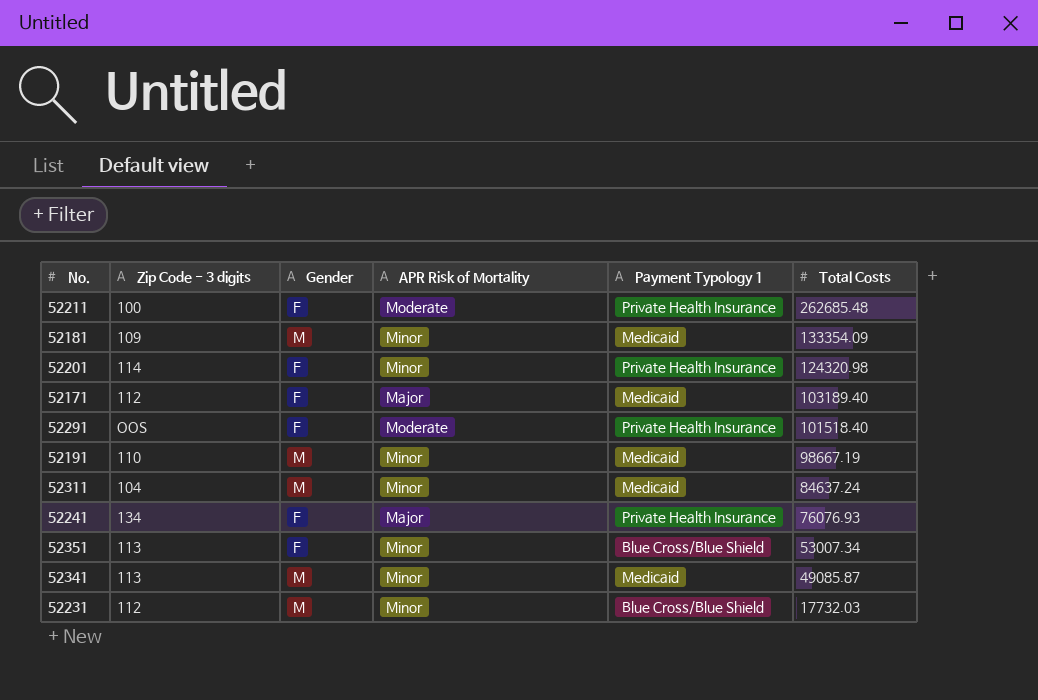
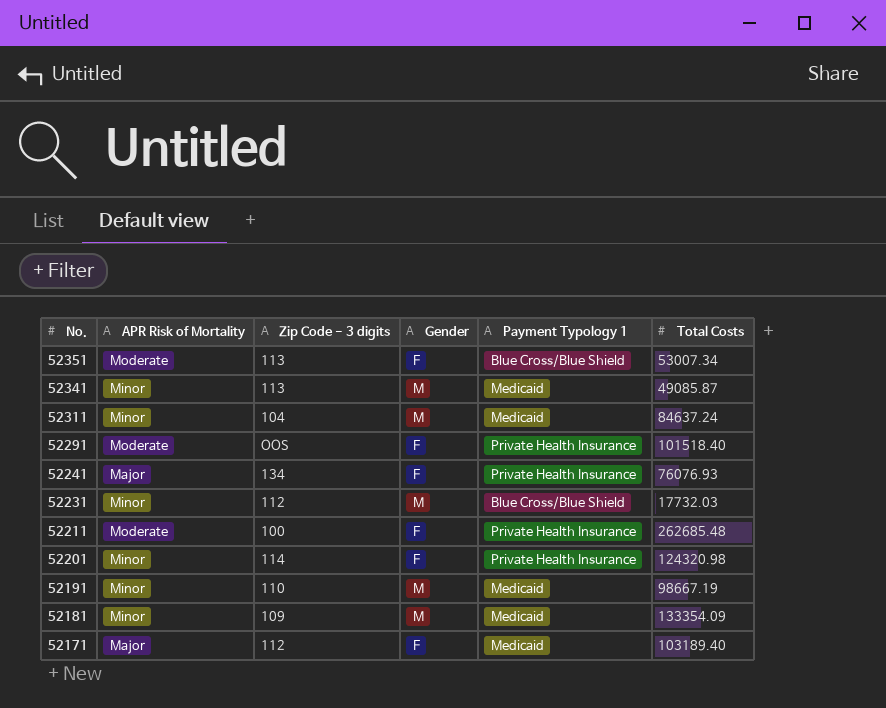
row order: Total Costs descending -> No. descending
column APR Risk of Mortality | position: 4 -> 2
52351 | APR Risk of Mortality: Minor -> Moderate

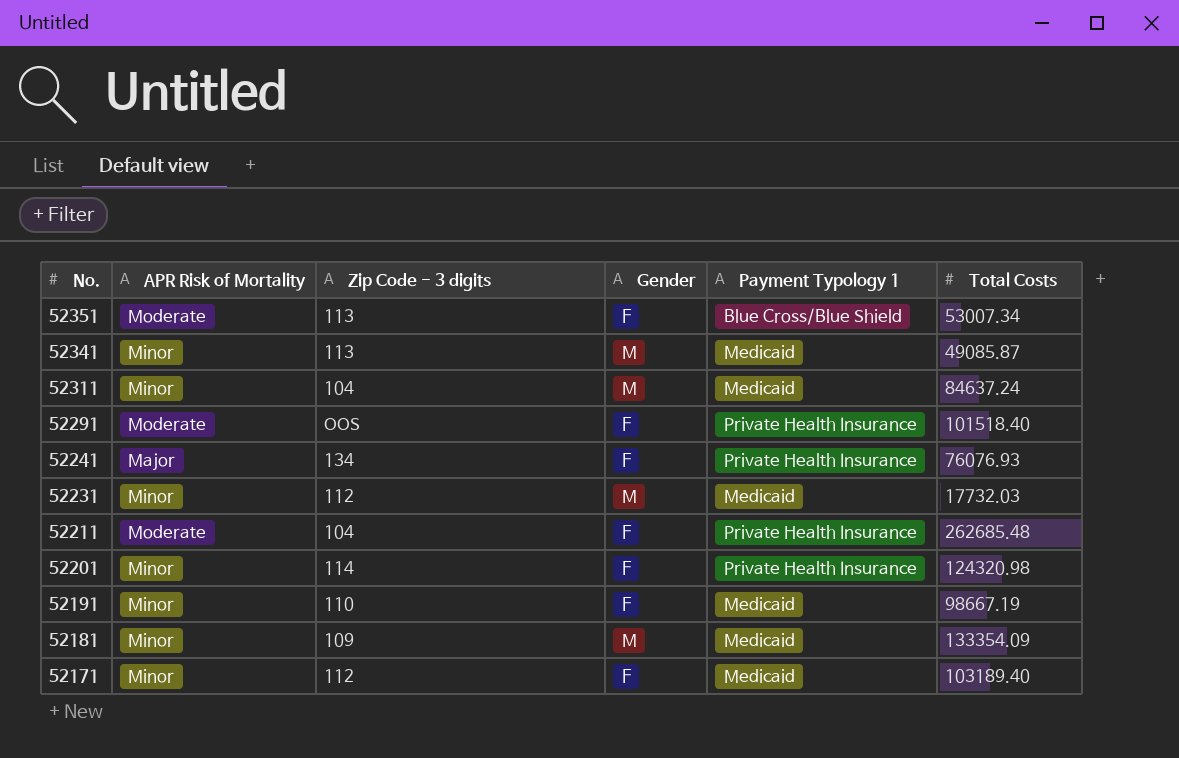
52231 | Payment Typology 1: Blue Cross/Blue Shield -> Medicaid
52211 | Zip Code - 3 digits: 100 -> 104
52191 | Gender: M -> F
52171 | APR Risk of Mortality: Major -> Minor

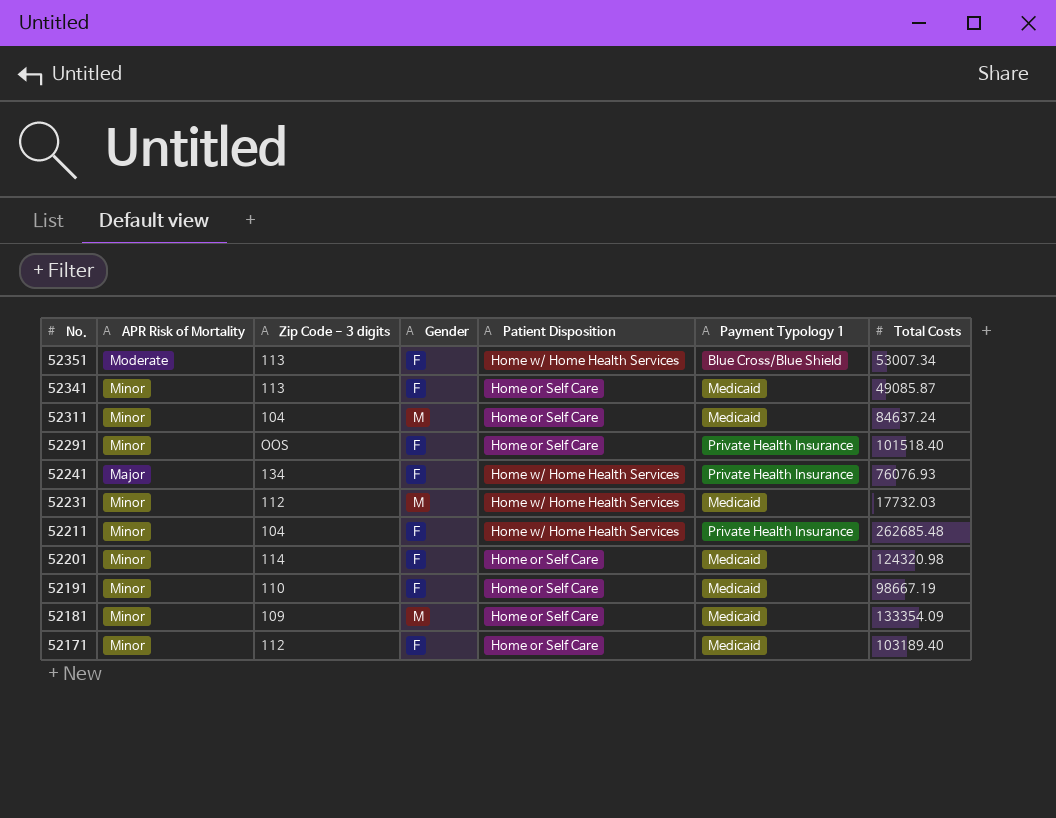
column Patient Disposition | position: none -> 5
52341 | Gender: M -> F
52291 | APR Risk of Mortality: Moderate -> Minor
52211 | APR Risk of Mortality: Moderate -> Minor
52201 | Payment Typology 1: Private Health Insurance -> Medicaid

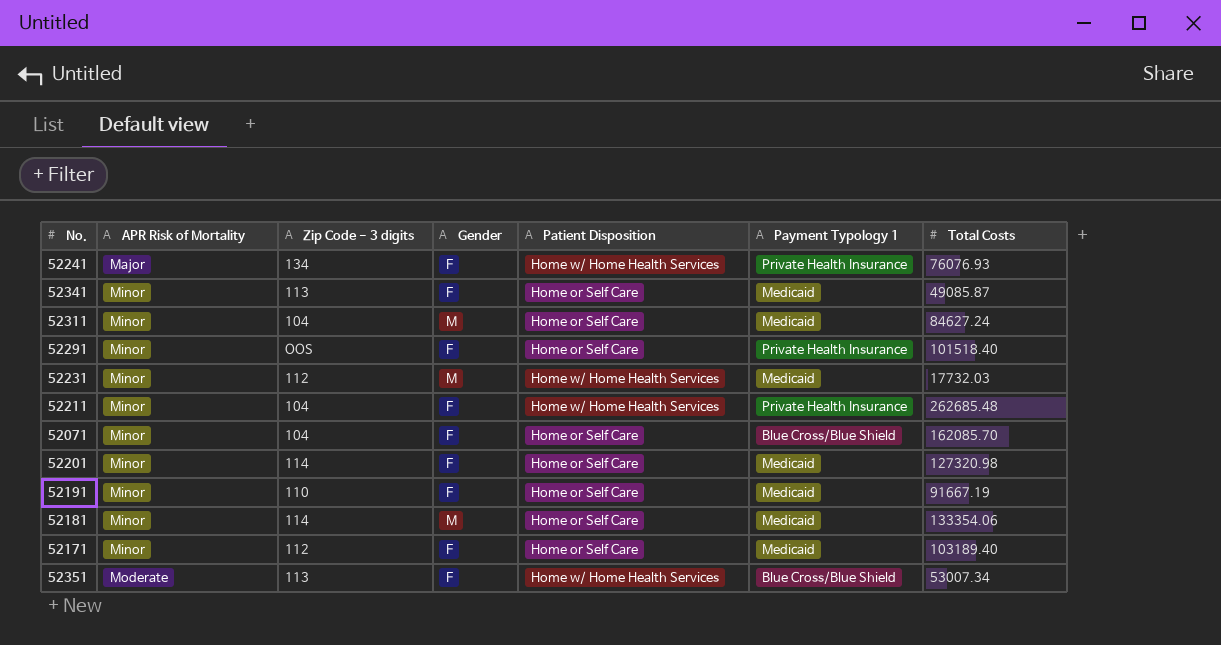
row order: No. descending -> APR Risk of Mortality ascending
52311 | Total Costs: 84637.24 -> 84627.24
row 52071: none -> Minor | 104 | F | Home or Self Care | Blue Cross/Blue Shield | 162085.70
52201 | Total Costs: 124320.98 -> 127320.98
52191 | Total Costs: 98667.19 -> 91667.19
52181 | Zip Code - 3 digits: 109 -> 114
52181 | Total Costs: 133354.09 -> 133354.06

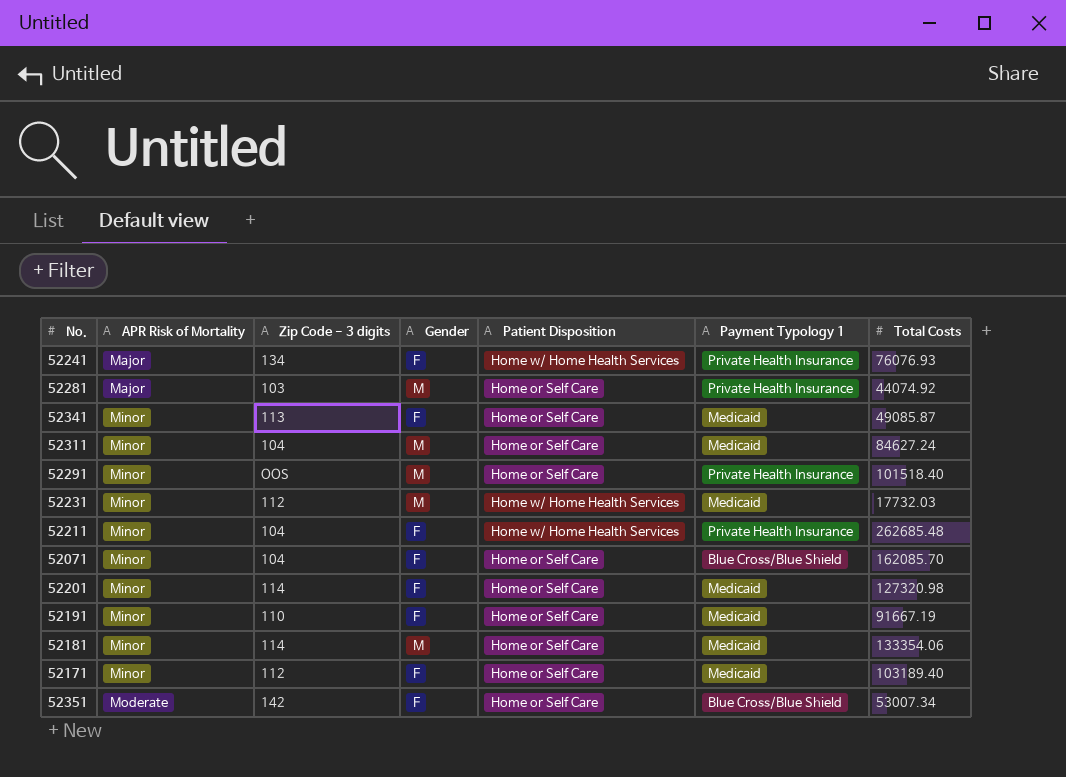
row 52281: none -> Major | 103 | M | Home or Self Care | Private Health Insurance | 44074.92
52291 | Gender: F -> M
52351 | Zip Code - 3 digits: 113 -> 142
52351 | Patient Disposition: Home w/ Home Health Services -> Home or Self Care

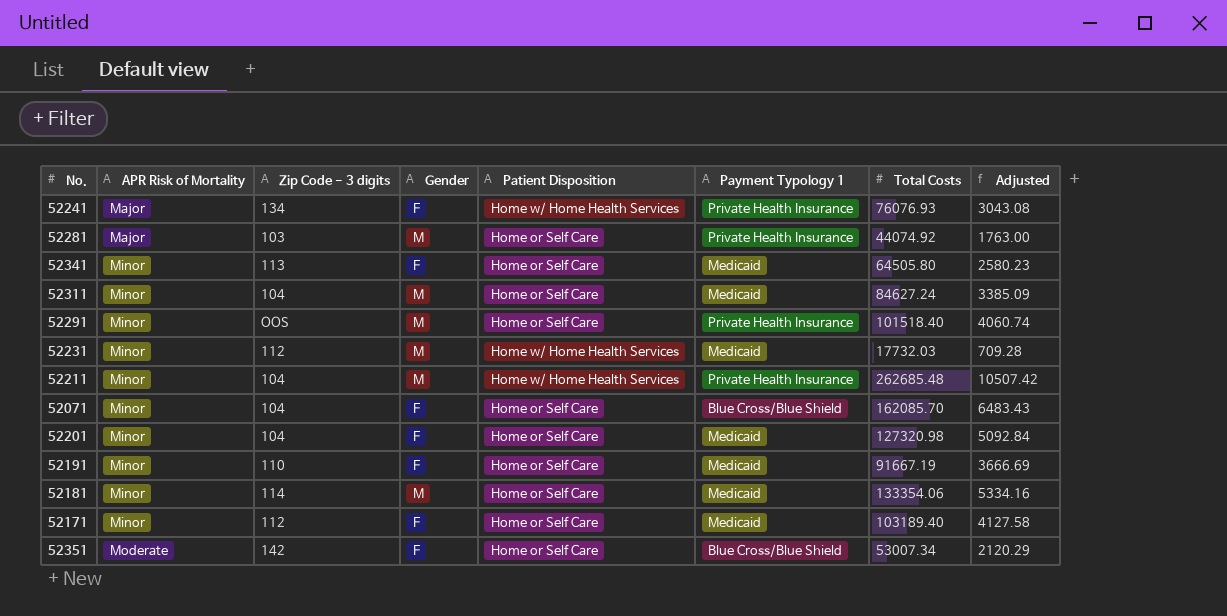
column Adjusted | formula: none -> [Total Costs] * 0.04
52341 | Total Costs: 49085.87 -> 64505.80
52211 | Gender: F -> M
52201 | Zip Code - 3 digits: 114 -> 104

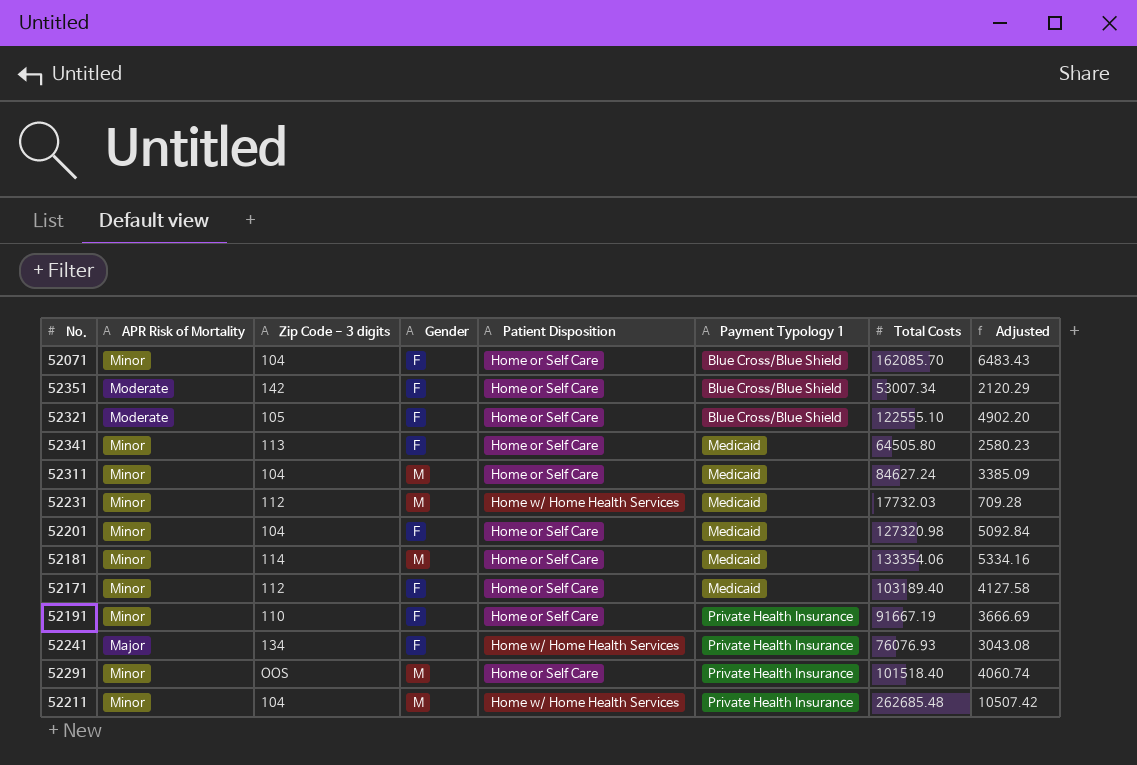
row order: APR Risk of Mortality ascending -> Payment Typology 1 ascending
row 52281: Major | 103 | M | Home or Self Care | Private Health Insurance | 44074.92 | 1763.00 -> none
row 52321: none -> Moderate | 105 | F | Home or Self Care | Blue Cross/Blue Shield | 122555.10 | 4902.20
52191 | Payment Typology 1: Medicaid -> Private Health Insurance

